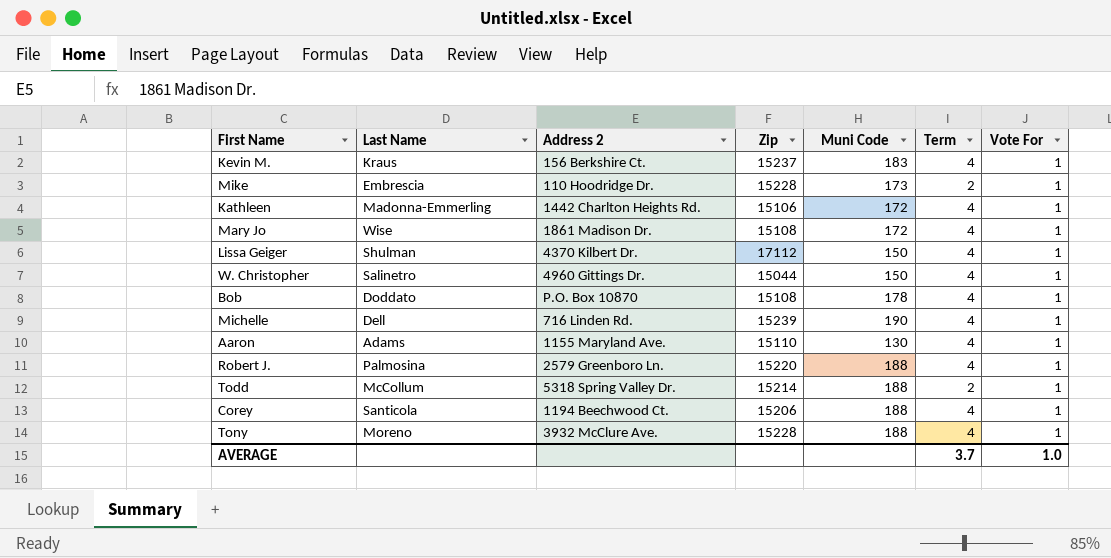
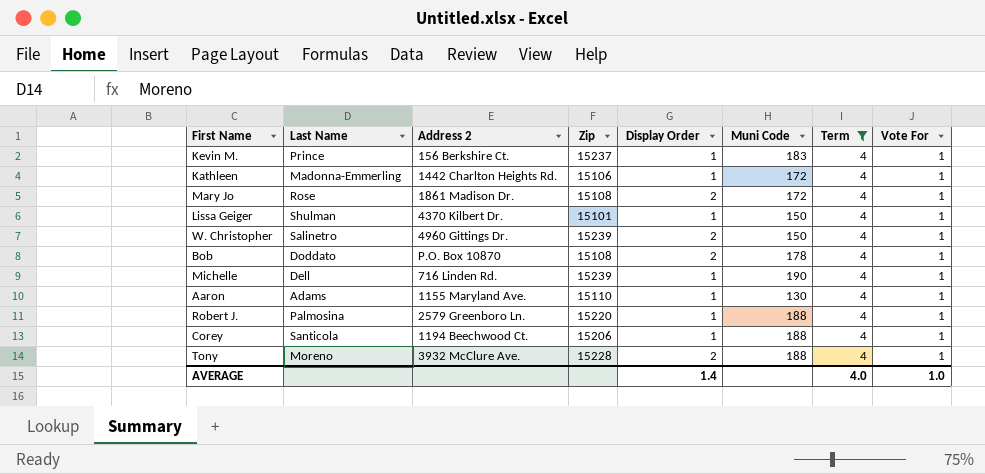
filter: none -> Term = 4
column Display Order | position: none -> 5
Kevin M. | Last Name: Kraus -> Prince
Mary Jo | Last Name: Wise -> Rose
Lissa Geiger | Zip: 17112 -> 15101
W. Christopher | Zip: 15044 -> 15239
AVERAGE | Term: 3.7 -> 4.0

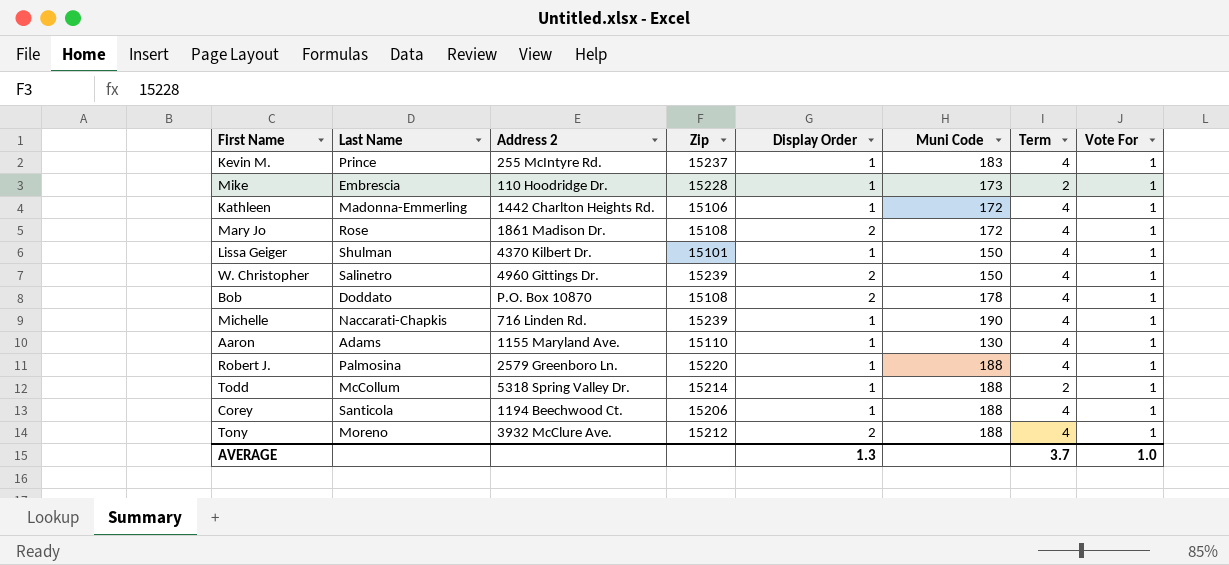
filter: Term = 4 -> none
Kevin M. | Address 2: 156 Berkshire Ct. -> 255 McIntyre Rd.
Michelle | Last Name: Dell -> Naccarati-Chapkis
Tony | Zip: 15228 -> 15212
AVERAGE | Display Order: 1.4 -> 1.3
AVERAGE | Term: 4.0 -> 3.7

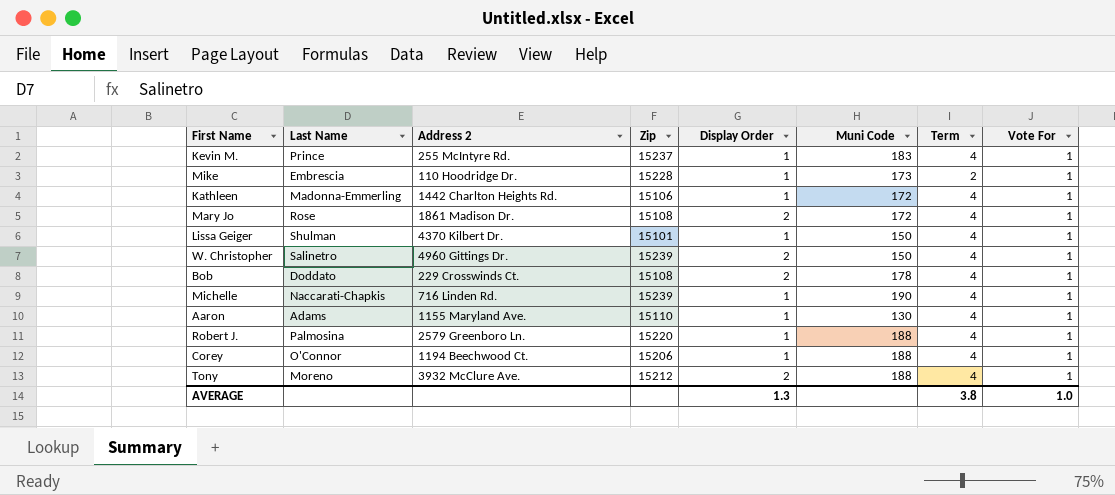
row Todd: McCollum | 5318 Spring Valley Dr. | 15214 | 1 | 188 | 2 | 1 -> none
Bob | Address 2: P.O. Box 10870 -> 229 Crosswinds Ct.
Corey | Last Name: Santicola -> O'Connor
AVERAGE | Term: 3.7 -> 3.8

